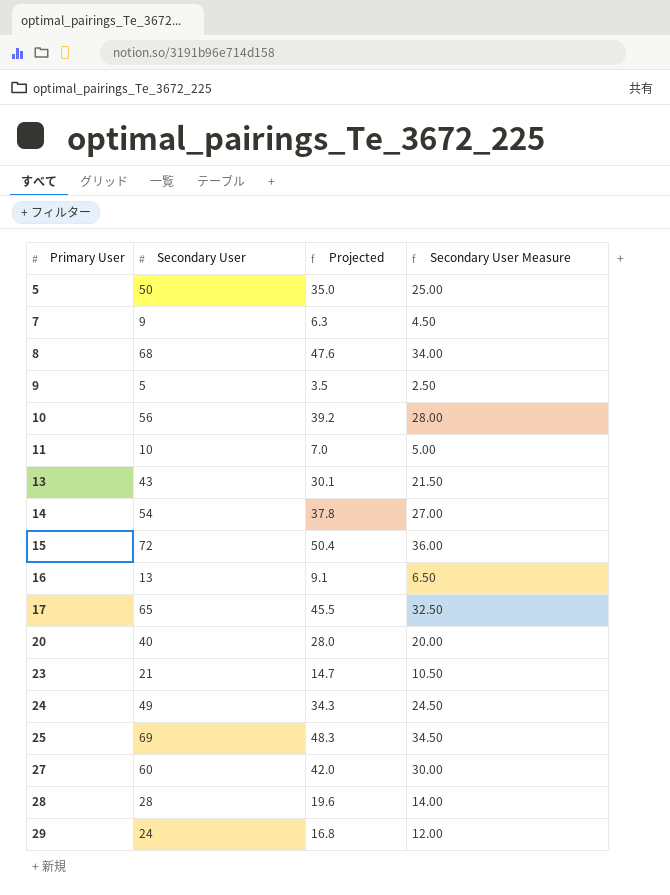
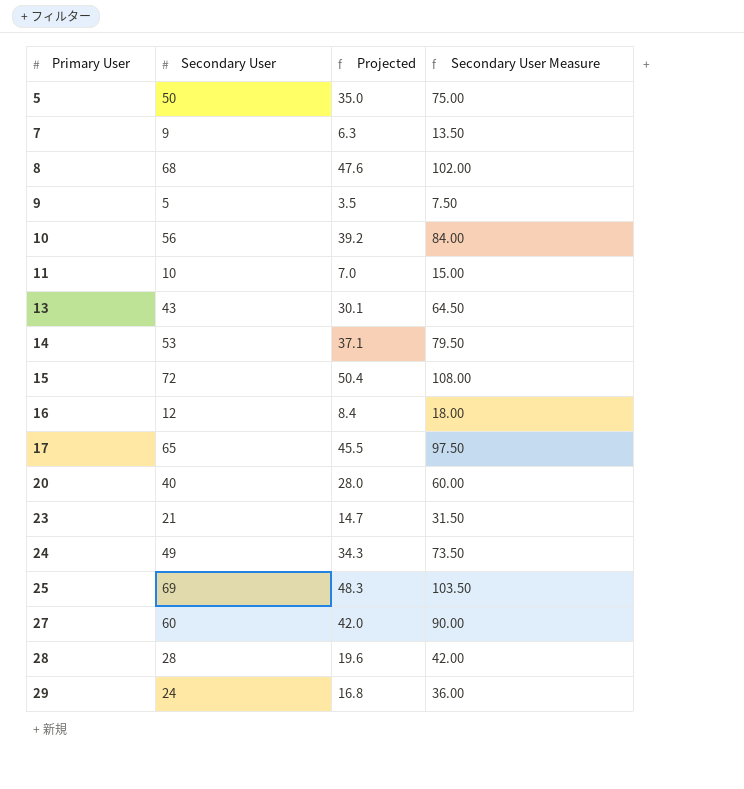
column Secondary User Measure | formula: [Secondary User] * 0.5 -> [Secondary User] * 1.5
14 | Secondary User: 54 -> 53
14 | Projected: 37.8 -> 37.1
16 | Secondary User: 13 -> 12
16 | Projected: 9.1 -> 8.4

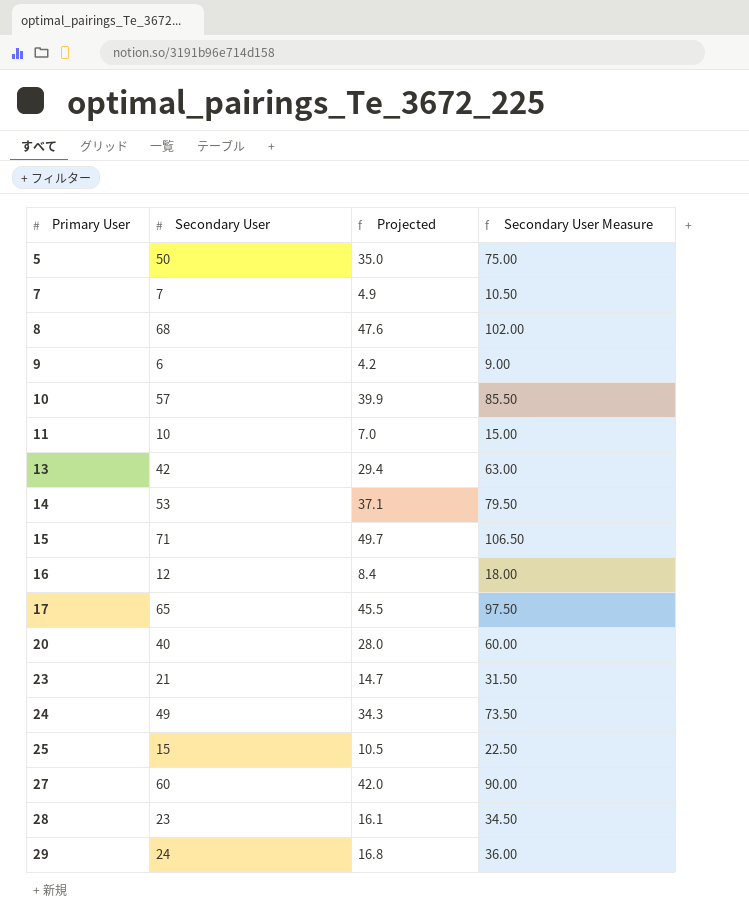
7 | Secondary User: 9 -> 7
7 | Projected: 6.3 -> 4.9
7 | Secondary User Measure: 13.50 -> 10.50
9 | Secondary User: 5 -> 6
9 | Projected: 3.5 -> 4.2
9 | Secondary User Measure: 7.50 -> 9.00
10 | Secondary User: 56 -> 57
10 | Projected: 39.2 -> 39.9
10 | Secondary User Measure: 84.00 -> 85.50
13 | Secondary User: 43 -> 42
13 | Projected: 30.1 -> 29.4
13 | Secondary User Measure: 64.50 -> 63.00
15 | Secondary User: 72 -> 71
15 | Projected: 50.4 -> 49.7
15 | Secondary User Measure: 108.00 -> 106.50
25 | Secondary User: 69 -> 15
25 | Projected: 48.3 -> 10.5
25 | Secondary User Measure: 103.50 -> 22.50
28 | Secondary User: 28 -> 23
28 | Projected: 19.6 -> 16.1
28 | Secondary User Measure: 42.00 -> 34.50

